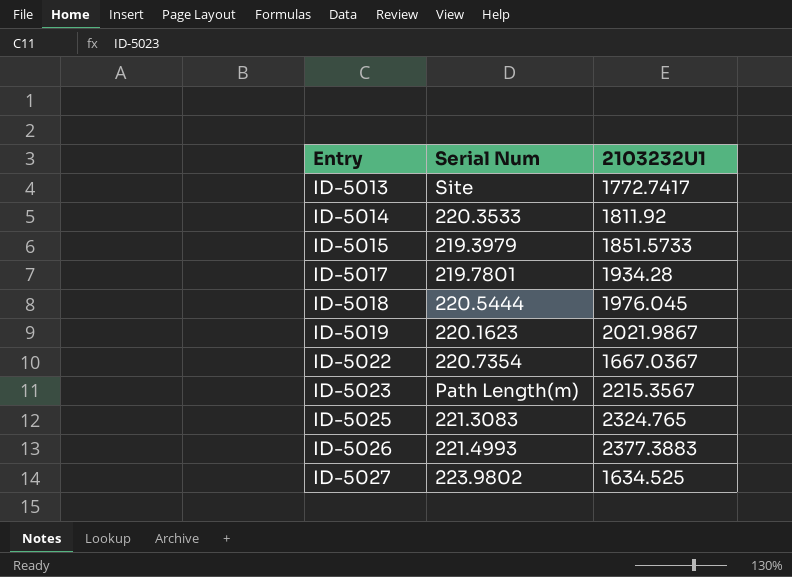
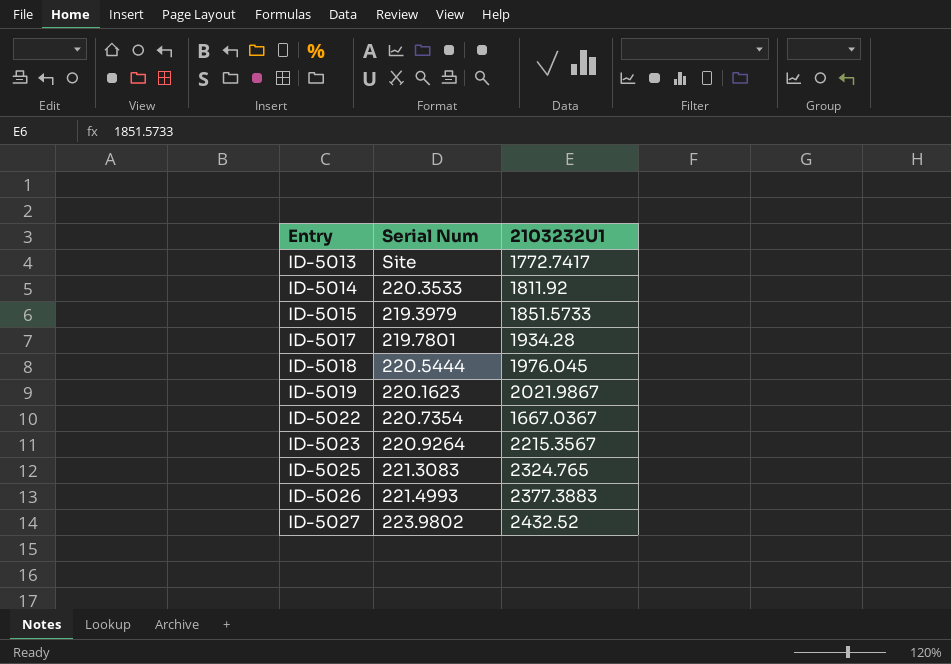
ID-5023 | Serial Num: Path Length(m) -> 220.9264
ID-5027 | 2103232U1: 1634.525 -> 2432.52

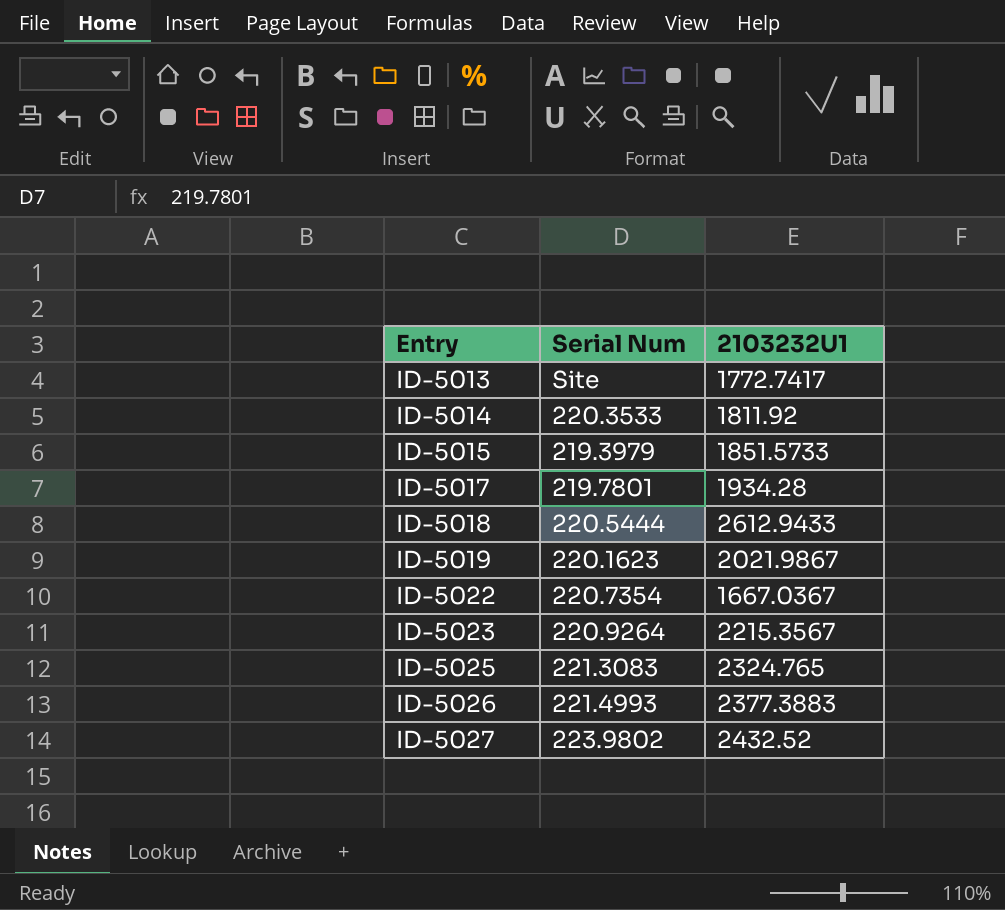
ID-5018 | 2103232U1: 1976.045 -> 2612.9433

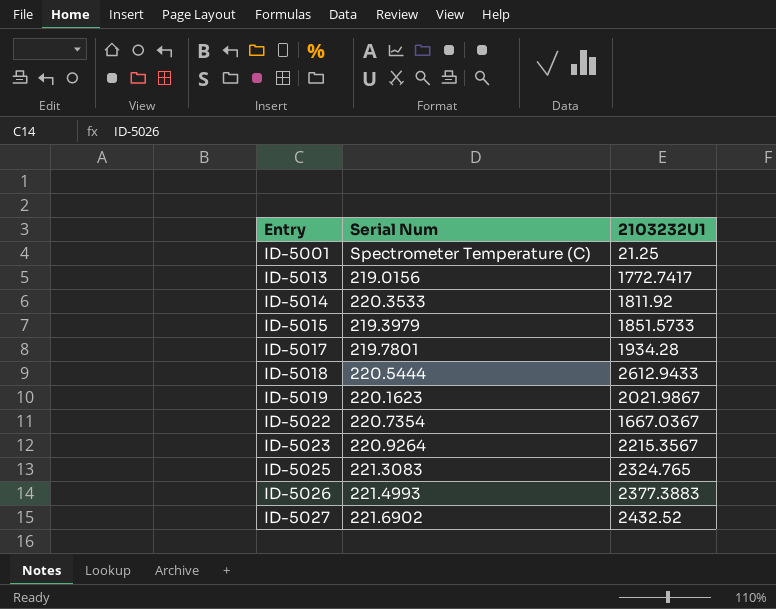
row ID-5001: none -> Spectrometer Temperature (C) | 21.25
ID-5013 | Serial Num: Site -> 219.0156
ID-5027 | Serial Num: 223.9802 -> 221.6902

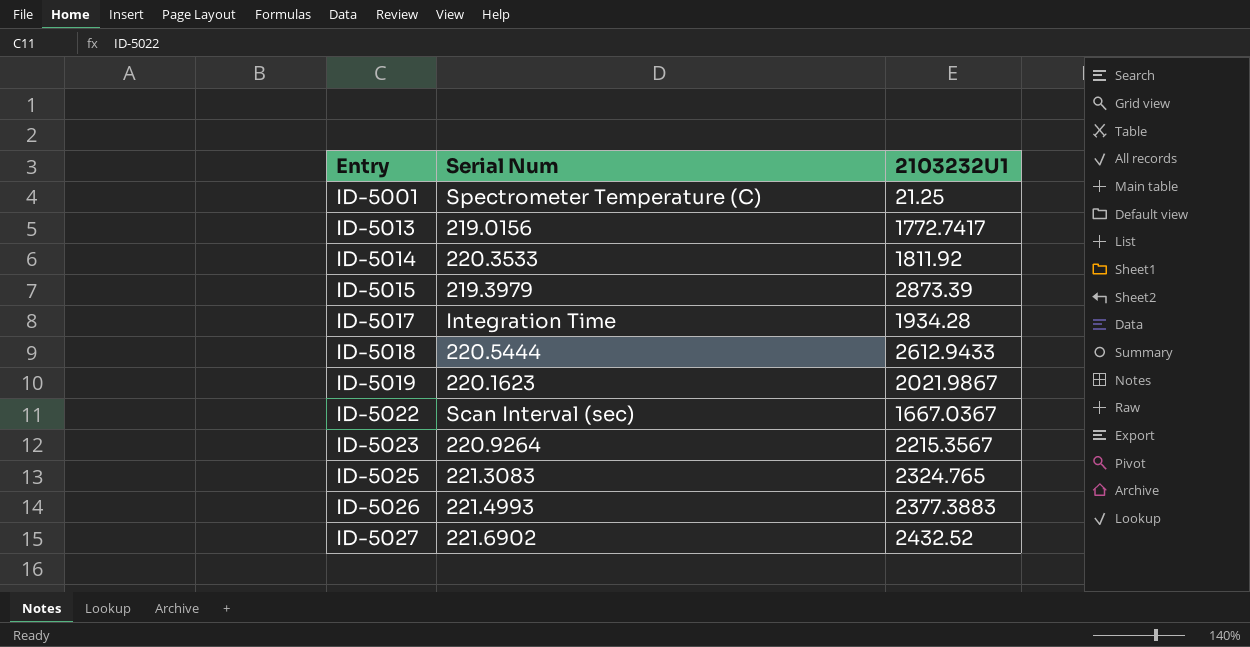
ID-5015 | 2103232U1: 1851.5733 -> 2873.39
ID-5017 | Serial Num: 219.7801 -> Integration Time
ID-5022 | Serial Num: 220.7354 -> Scan Interval (sec)

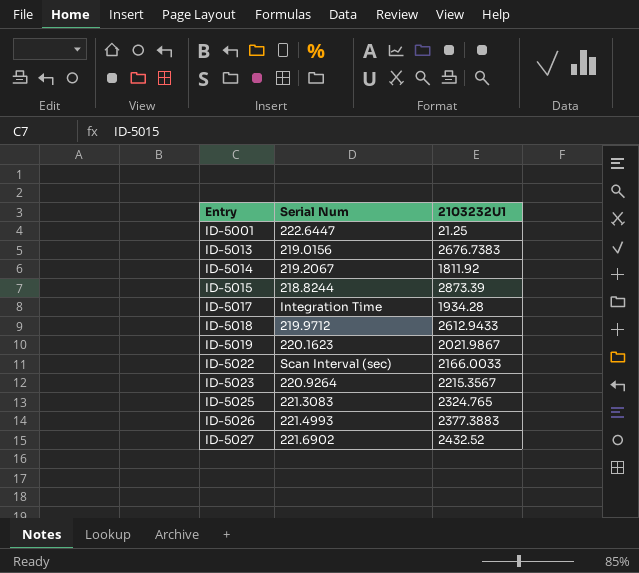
ID-5001 | Serial Num: Spectrometer Temperature (C) -> 222.6447
ID-5013 | 2103232U1: 1772.7417 -> 2676.7383
ID-5014 | Serial Num: 220.3533 -> 219.2067
ID-5015 | Serial Num: 219.3979 -> 218.8244
ID-5018 | Serial Num: 220.5444 -> 219.9712
ID-5022 | 2103232U1: 1667.0367 -> 2166.0033

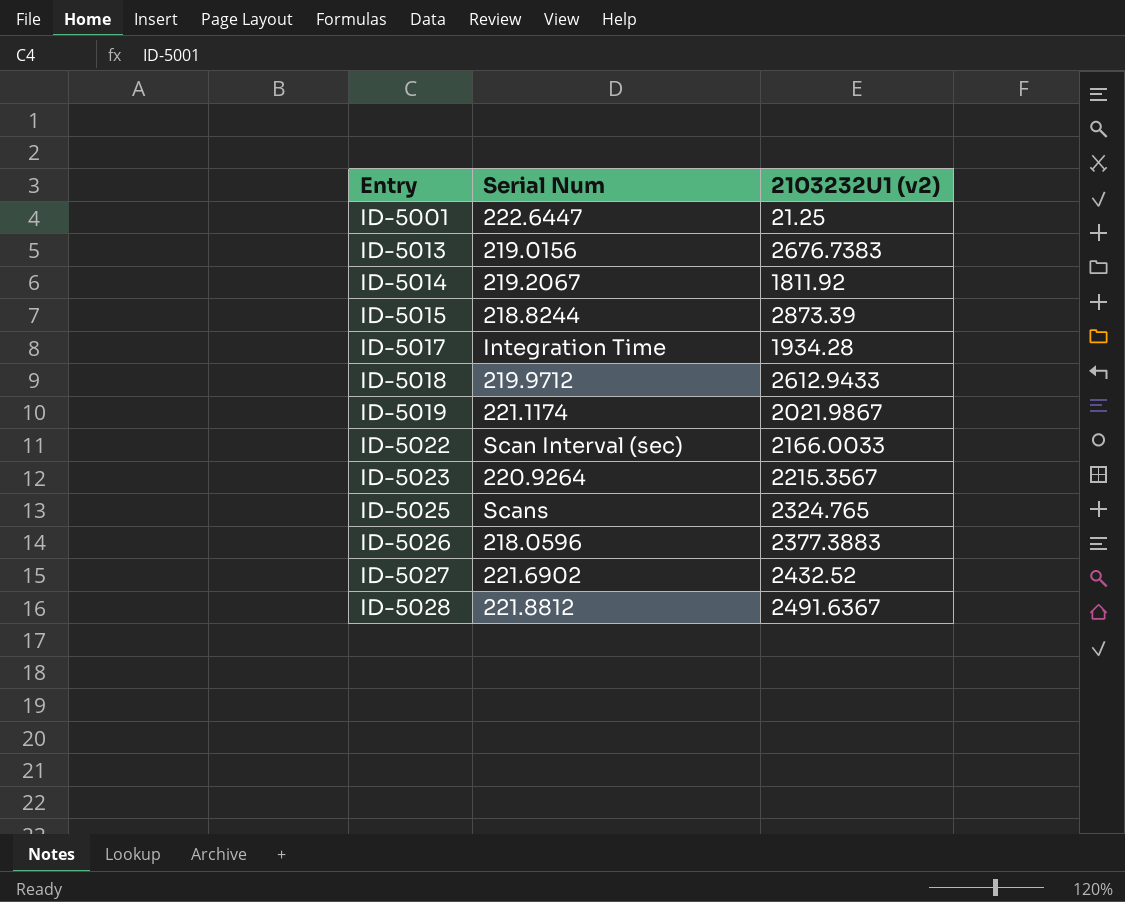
column name: 2103232U1 -> 2103232U1 (v2)
ID-5019 | Serial Num: 220.1623 -> 221.1174
ID-5025 | Serial Num: 221.3083 -> Scans
ID-5026 | Serial Num: 221.4993 -> 218.0596
row ID-5028: none -> 221.8812 | 2491.6367

